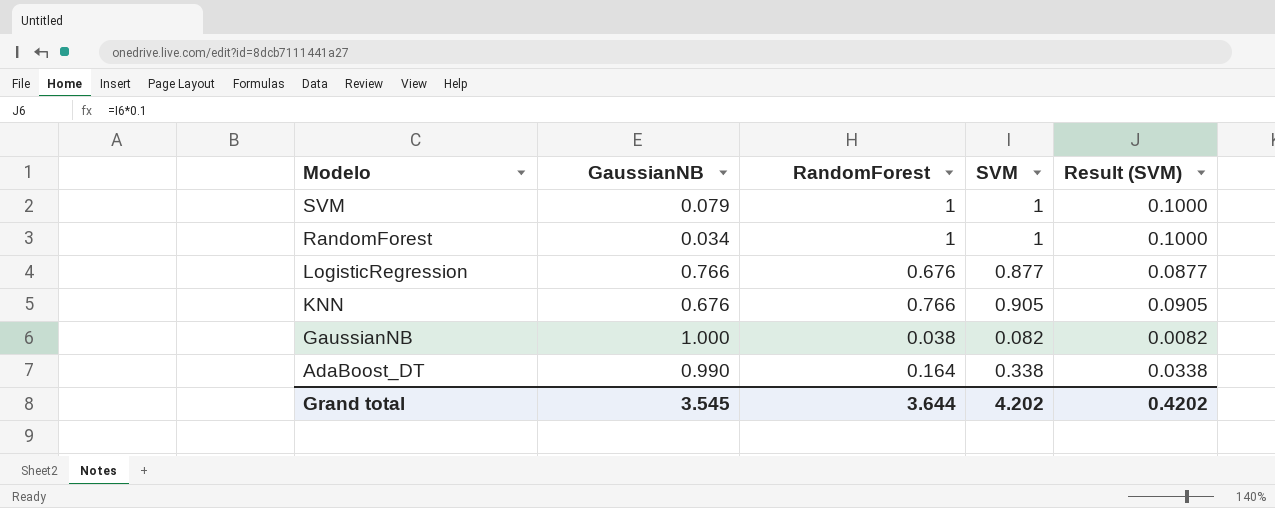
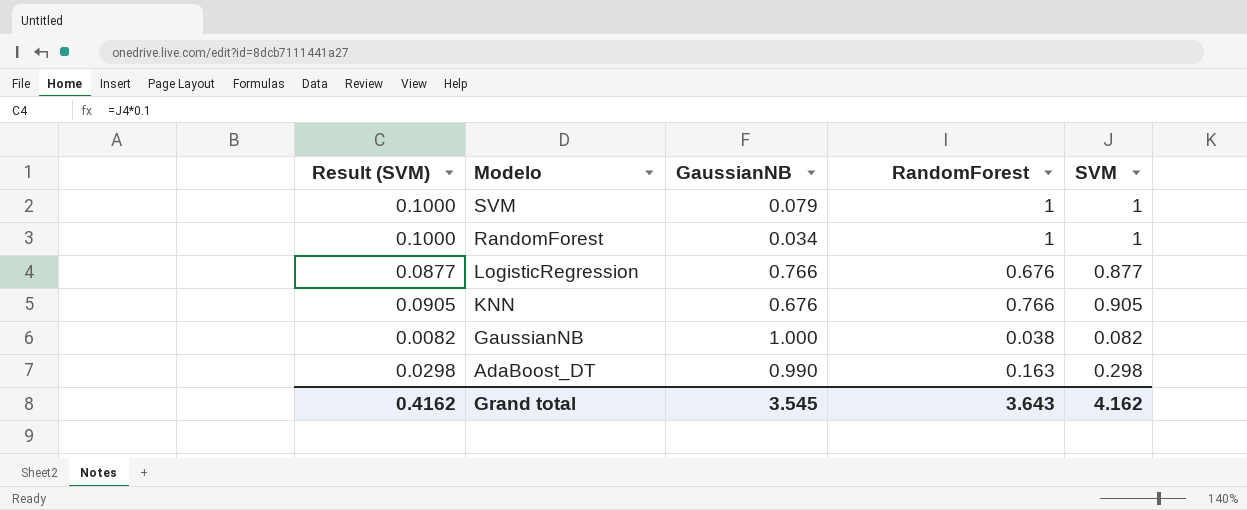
column Result (SVM) | position: 5 -> 1
AdaBoost_DT | Result (SVM): 0.0338 -> 0.0298
AdaBoost_DT | RandomForest: 0.164 -> 0.163
AdaBoost_DT | SVM: 0.338 -> 0.298
Grand total | Result (SVM): 0.4202 -> 0.4162
Grand total | RandomForest: 3.644 -> 3.643
Grand total | SVM: 4.202 -> 4.162

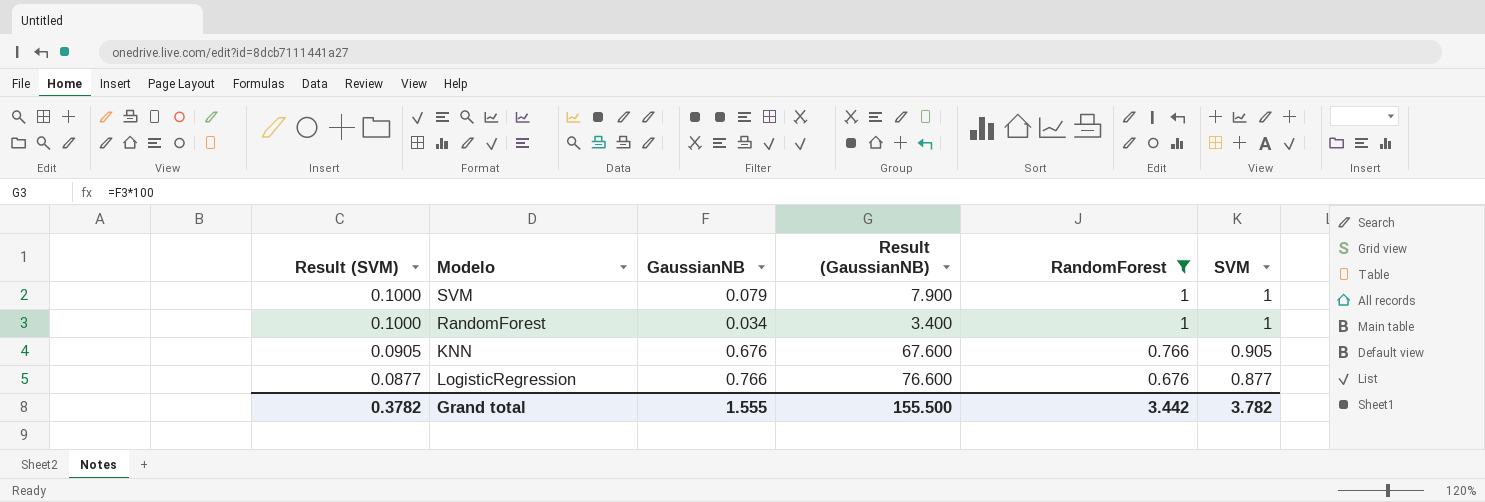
filter: none -> RandomForest >= 0.676
row order: Modelo descending -> Result (SVM) descending
column Result (GaussianNB) | formula: none -> [GaussianNB] * 100
Grand total | Result (SVM): 0.4162 -> 0.3782
Grand total | GaussianNB: 3.545 -> 1.555
Grand total | RandomForest: 3.643 -> 3.442
Grand total | SVM: 4.162 -> 3.782

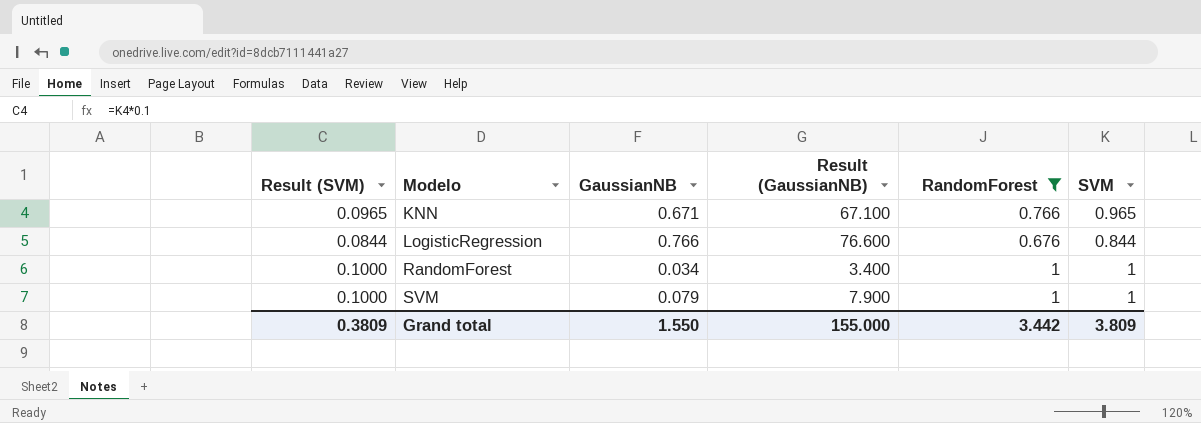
row order: Result (SVM) descending -> Modelo ascending
KNN | Result (SVM): 0.0905 -> 0.0965
KNN | GaussianNB: 0.676 -> 0.671
KNN | Result (GaussianNB): 67.600 -> 67.100
KNN | SVM: 0.905 -> 0.965
LogisticRegression | Result (SVM): 0.0877 -> 0.0844
LogisticRegression | SVM: 0.877 -> 0.844
Grand total | Result (SVM): 0.3782 -> 0.3809
Grand total | GaussianNB: 1.555 -> 1.550
Grand total | Result (GaussianNB): 155.500 -> 155.000
Grand total | SVM: 3.782 -> 3.809

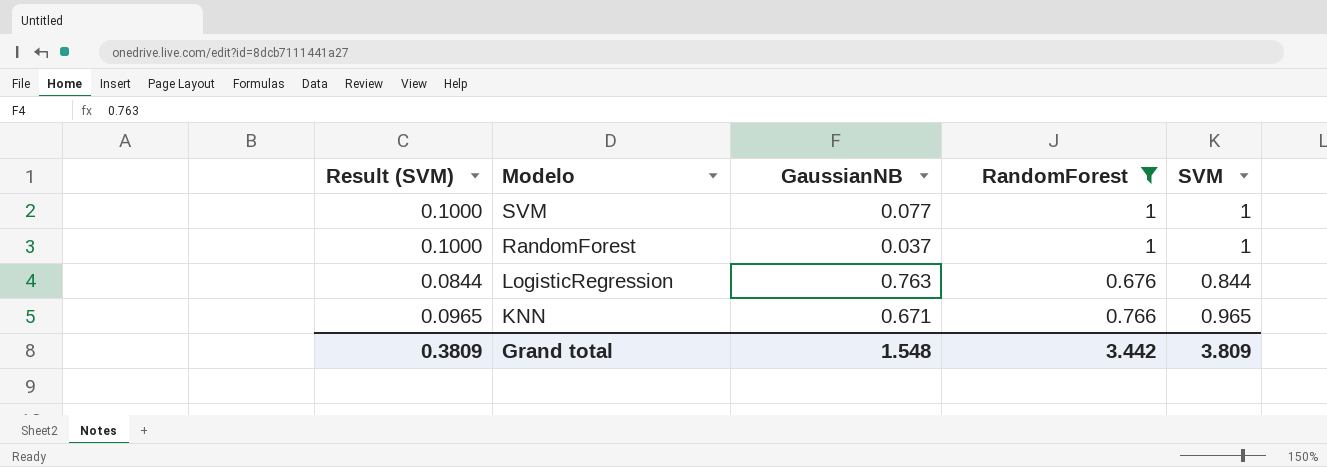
row order: Modelo ascending -> Modelo descending
column Result (GaussianNB) | formula: [GaussianNB] * 100 -> none
SVM | GaussianNB: 0.079 -> 0.077
RandomForest | GaussianNB: 0.034 -> 0.037
LogisticRegression | GaussianNB: 0.766 -> 0.763
Grand total | GaussianNB: 1.550 -> 1.548

